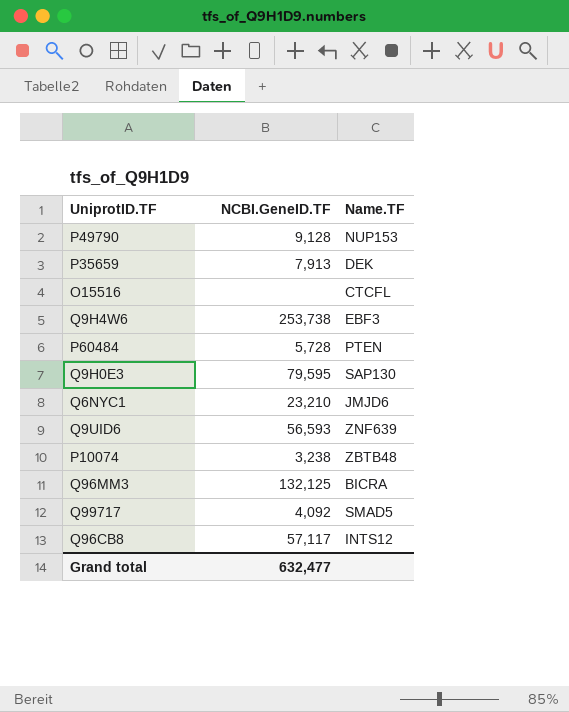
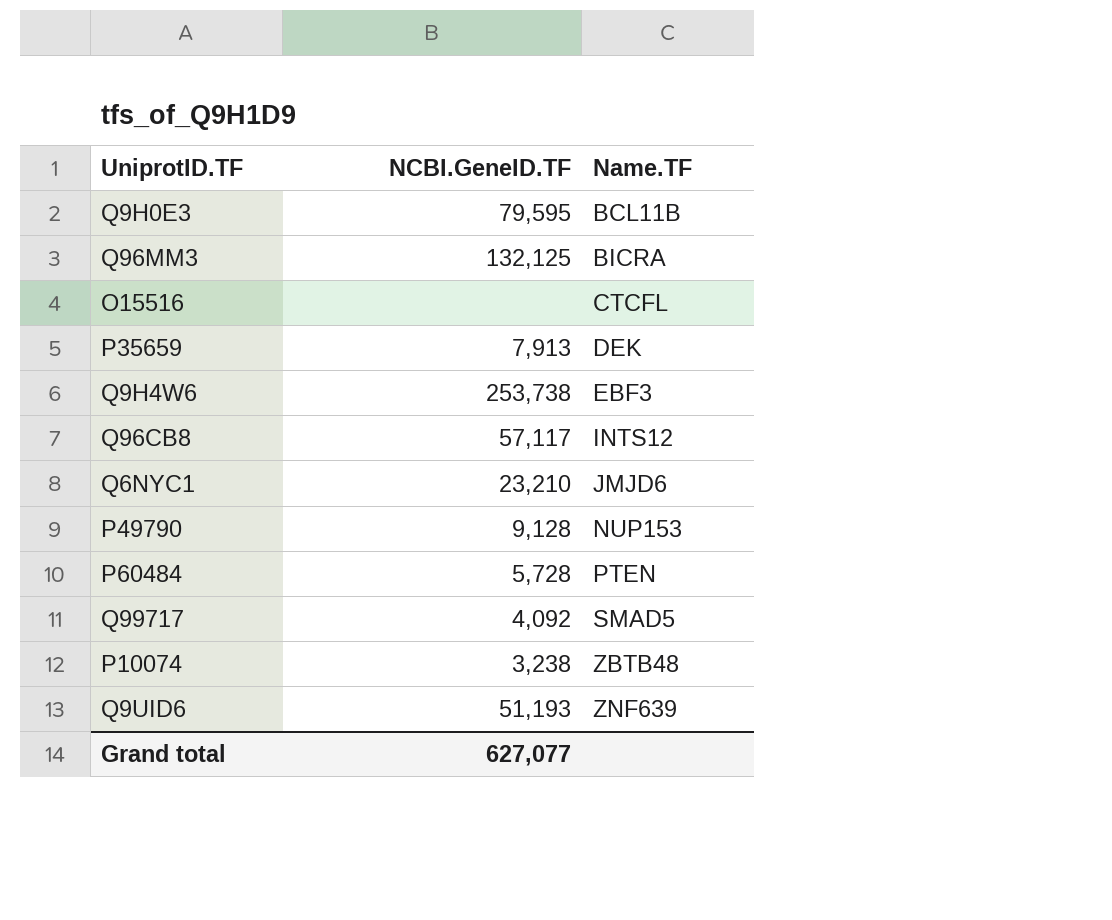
row order: none -> Name.TF ascending
Q9H0E3 | Name.TF: SAP130 -> BCL11B
Q9UID6 | NCBI.GeneID.TF: 56,593 -> 51,193
Grand total | NCBI.GeneID.TF: 632,477 -> 627,077

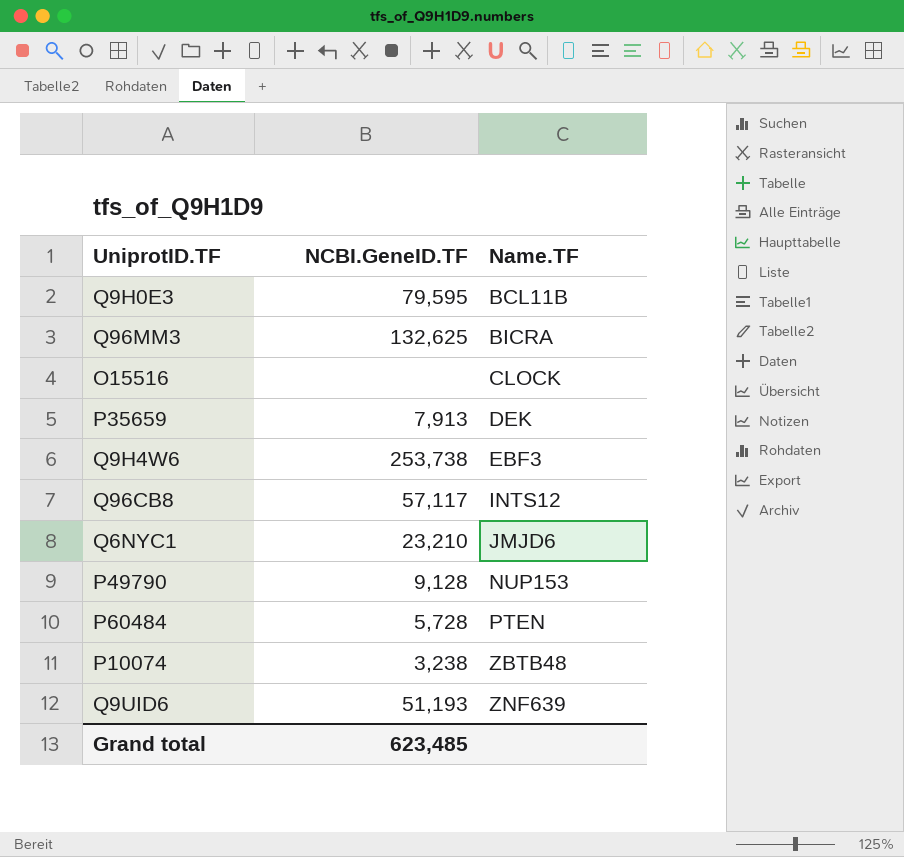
row Q99717: 4,092 | SMAD5 -> none
Q96MM3 | NCBI.GeneID.TF: 132,125 -> 132,625
O15516 | Name.TF: CTCFL -> CLOCK
Grand total | NCBI.GeneID.TF: 627,077 -> 623,485

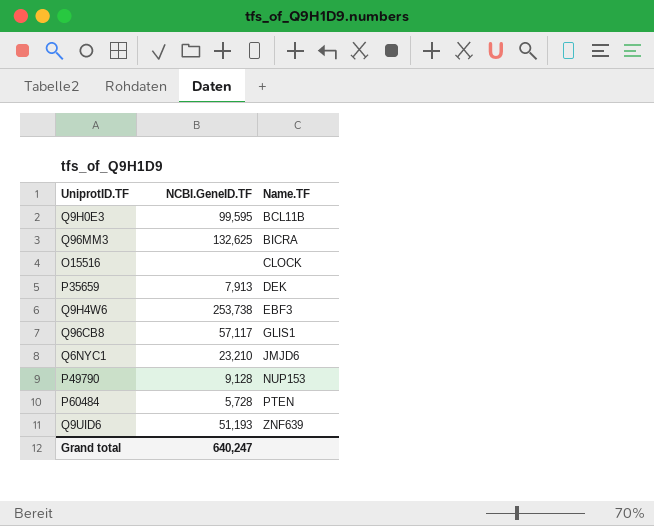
row P10074: 3,238 | ZBTB48 -> none
Q9H0E3 | NCBI.GeneID.TF: 79,595 -> 99,595
Q96CB8 | Name.TF: INTS12 -> GLIS1
Grand total | NCBI.GeneID.TF: 623,485 -> 640,247

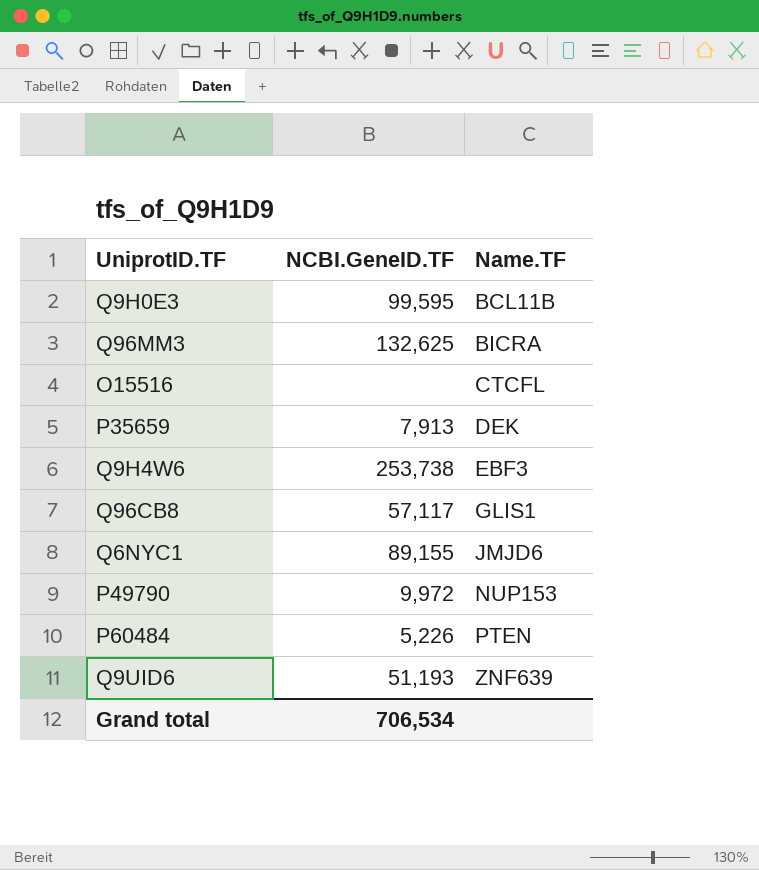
O15516 | Name.TF: CLOCK -> CTCFL
Q6NYC1 | NCBI.GeneID.TF: 23,210 -> 89,155
P49790 | NCBI.GeneID.TF: 9,128 -> 9,972
P60484 | NCBI.GeneID.TF: 5,728 -> 5,226
Grand total | NCBI.GeneID.TF: 640,247 -> 706,534

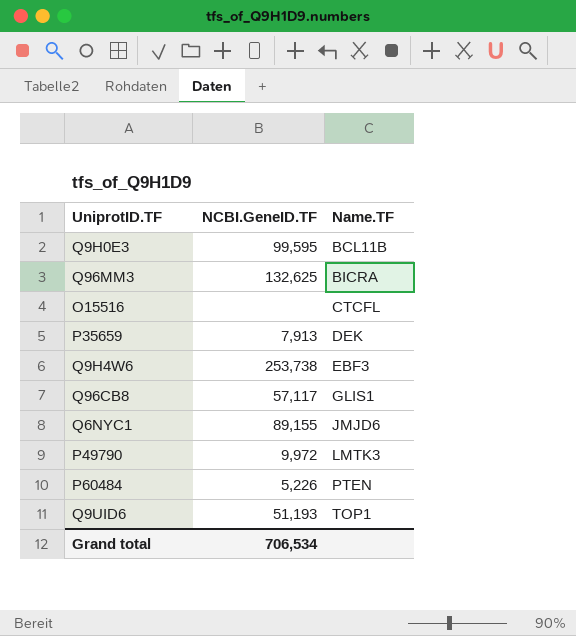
P49790 | Name.TF: NUP153 -> LMTK3
Q9UID6 | Name.TF: ZNF639 -> TOP1

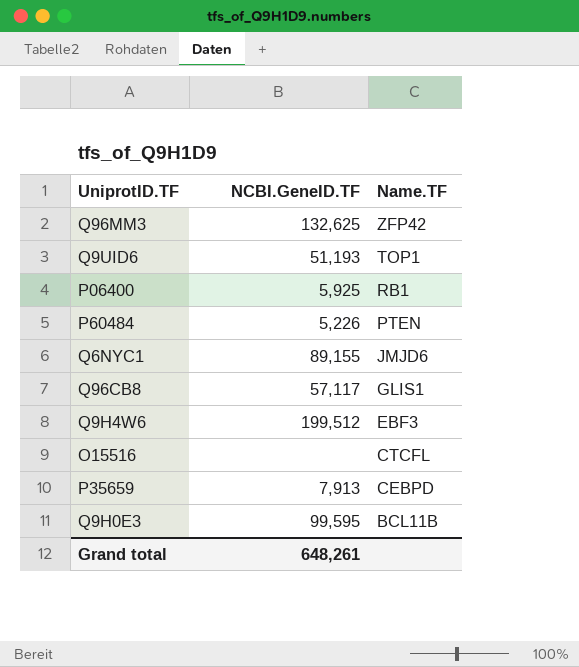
row order: Name.TF ascending -> Name.TF descending
row P49790: 9,972 | LMTK3 -> none
Q96MM3 | Name.TF: BICRA -> ZFP42
row P06400: none -> 5,925 | RB1
Q9H4W6 | NCBI.GeneID.TF: 253,738 -> 199,512
P35659 | Name.TF: DEK -> CEBPD
Grand total | NCBI.GeneID.TF: 706,534 -> 648,261

